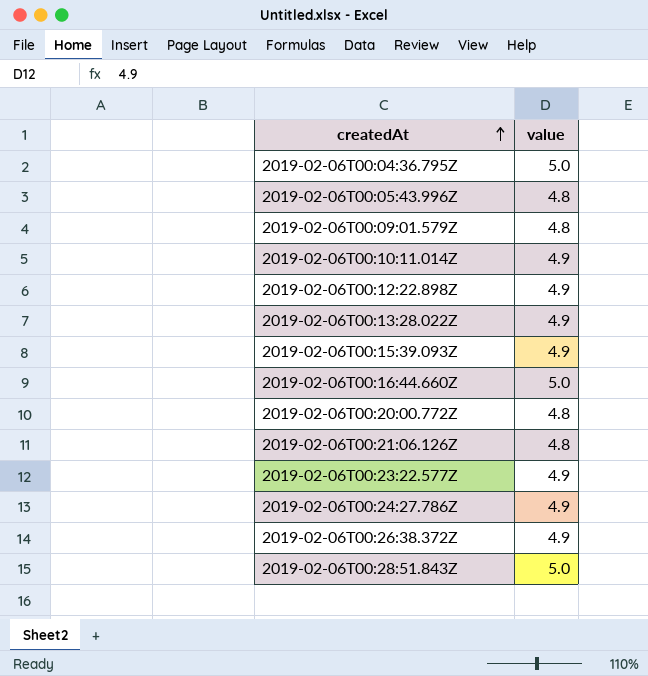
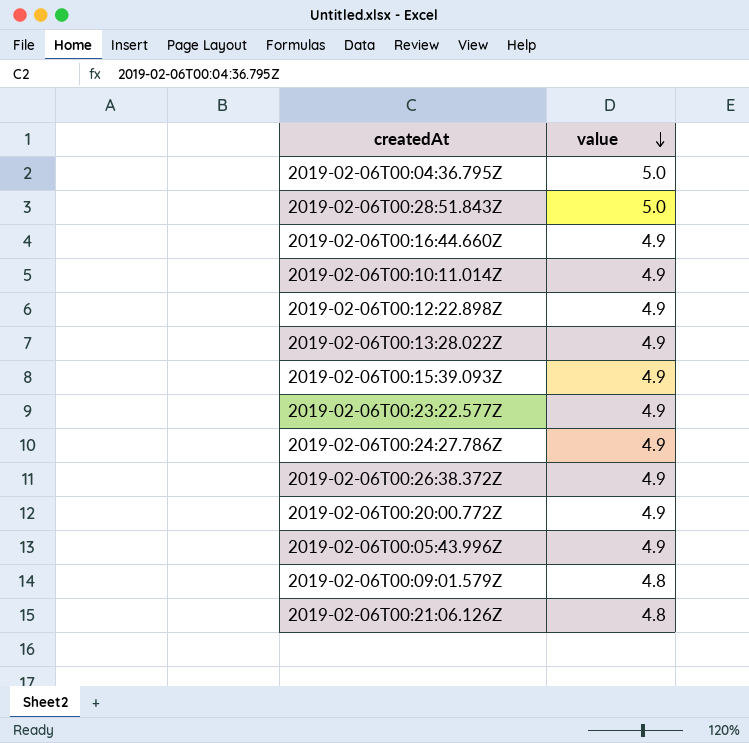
row order: createdAt ascending -> value descending
2019-02-06T00:16:44.660Z | value: 5.0 -> 4.9
2019-02-06T00:20:00.772Z | value: 4.8 -> 4.9
2019-02-06T00:05:43.996Z | value: 4.8 -> 4.9

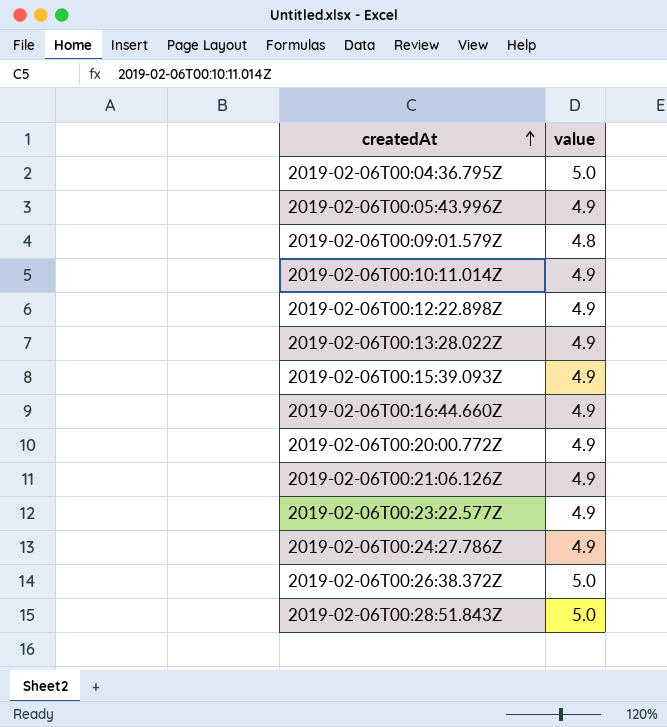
row order: value descending -> createdAt ascending
2019-02-06T00:21:06.126Z | value: 4.8 -> 4.9
2019-02-06T00:26:38.372Z | value: 4.9 -> 5.0

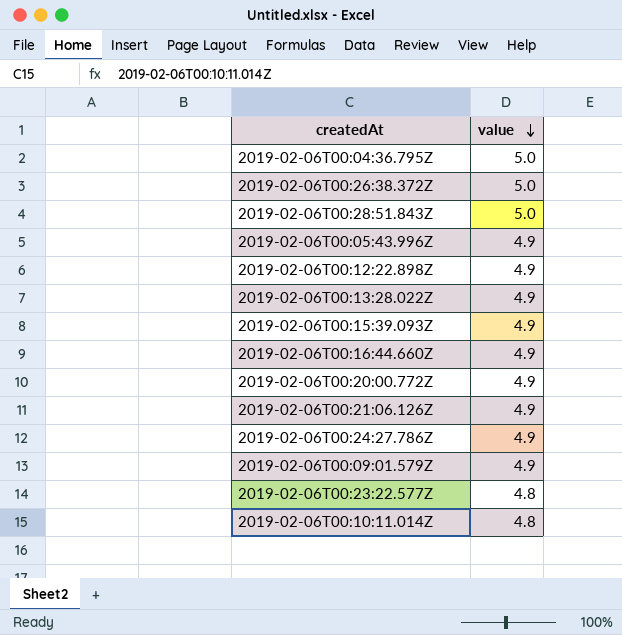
row order: createdAt ascending -> value descending
2019-02-06T00:09:01.579Z | value: 4.8 -> 4.9
2019-02-06T00:23:22.577Z | value: 4.9 -> 4.8
2019-02-06T00:10:11.014Z | value: 4.9 -> 4.8

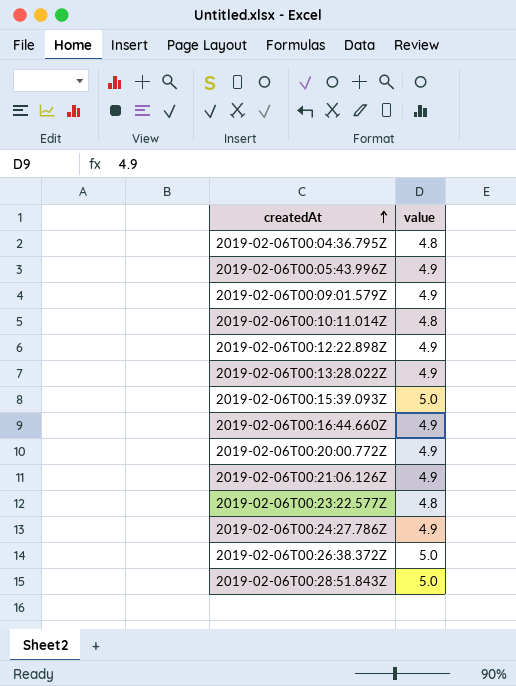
row order: value descending -> createdAt ascending
2019-02-06T00:04:36.795Z | value: 5.0 -> 4.8
2019-02-06T00:15:39.093Z | value: 4.9 -> 5.0

